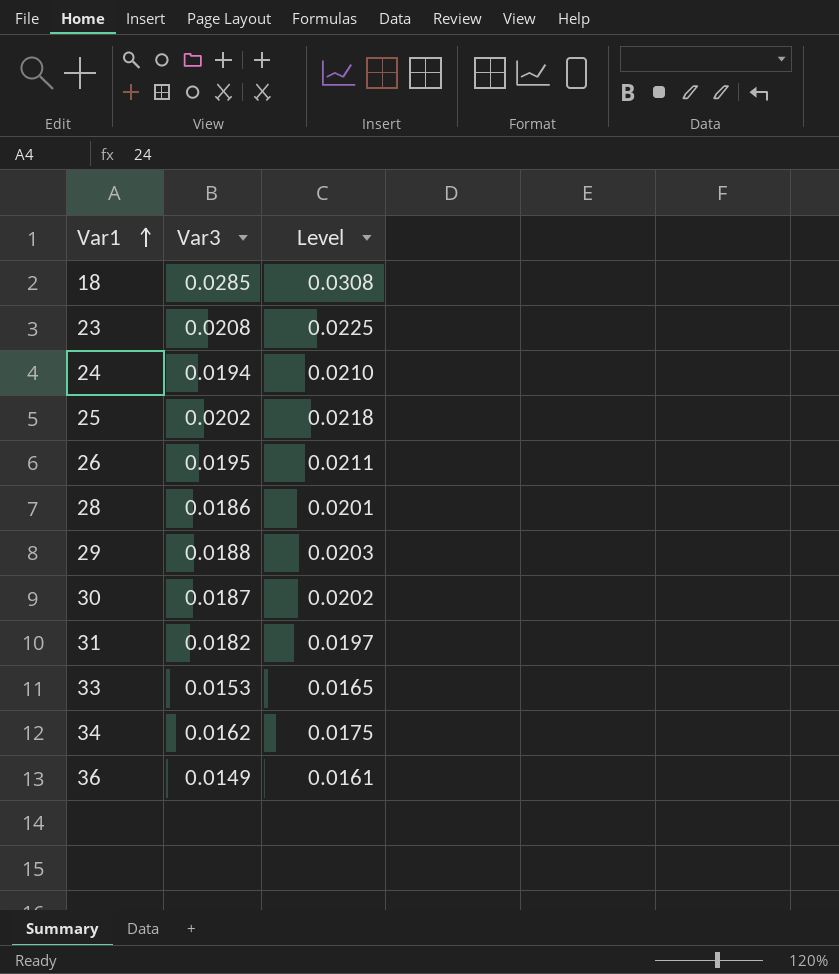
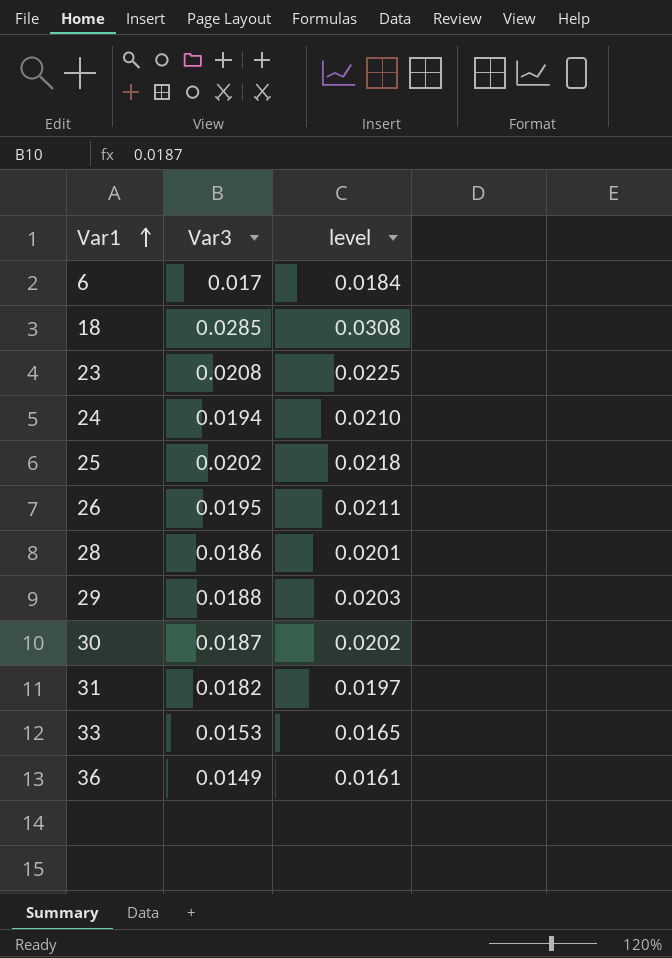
column name: Level -> level
row 34: 0.0162 | 0.0175 -> none
row 6: none -> 0.017 | 0.0184

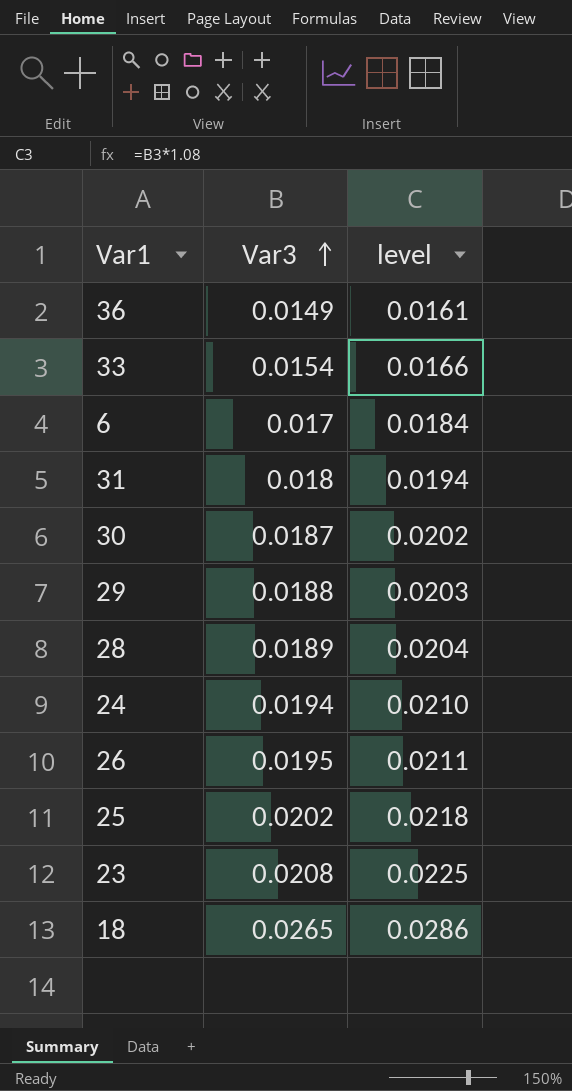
row order: Var1 ascending -> Var3 ascending
33 | Var3: 0.0153 -> 0.0154
33 | level: 0.0165 -> 0.0166
31 | Var3: 0.0182 -> 0.018
31 | level: 0.0197 -> 0.0194
28 | Var3: 0.0186 -> 0.0189
28 | level: 0.0201 -> 0.0204
18 | Var3: 0.0285 -> 0.0265
18 | level: 0.0308 -> 0.0286

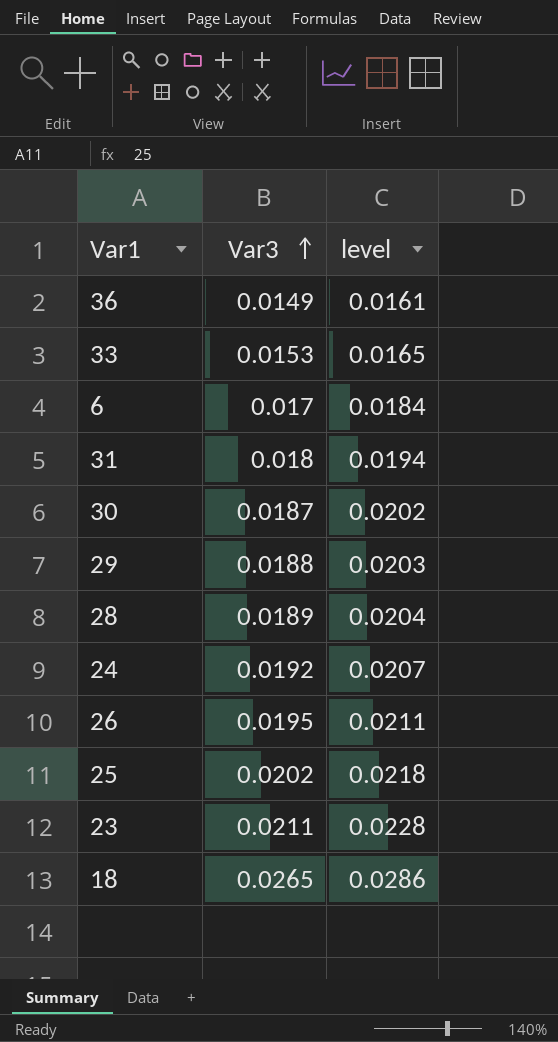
33 | Var3: 0.0154 -> 0.0153
33 | level: 0.0166 -> 0.0165
24 | Var3: 0.0194 -> 0.0192
24 | level: 0.0210 -> 0.0207
23 | Var3: 0.0208 -> 0.0211
23 | level: 0.0225 -> 0.0228

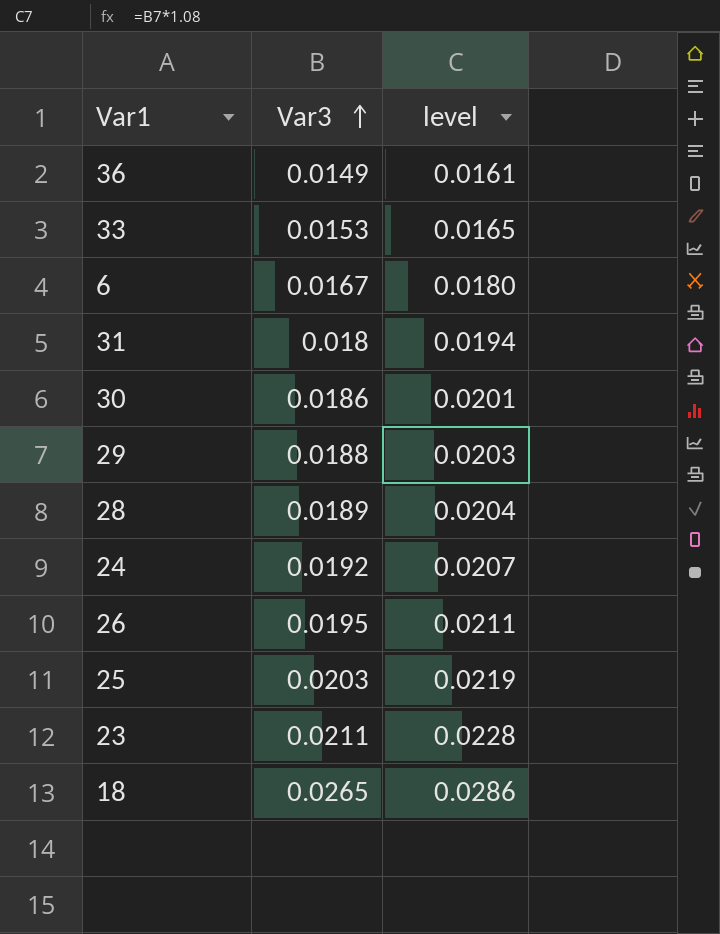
6 | Var3: 0.017 -> 0.0167
6 | level: 0.0184 -> 0.0180
30 | Var3: 0.0187 -> 0.0186
30 | level: 0.0202 -> 0.0201
25 | Var3: 0.0202 -> 0.0203
25 | level: 0.0218 -> 0.0219

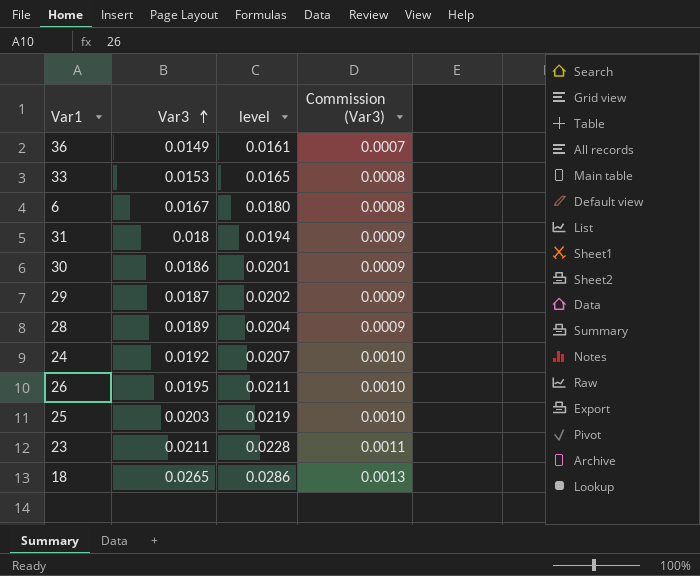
column Commission (Var3) | formula: none -> [Var3] * 0.05
29 | Var3: 0.0188 -> 0.0187
29 | level: 0.0203 -> 0.0202

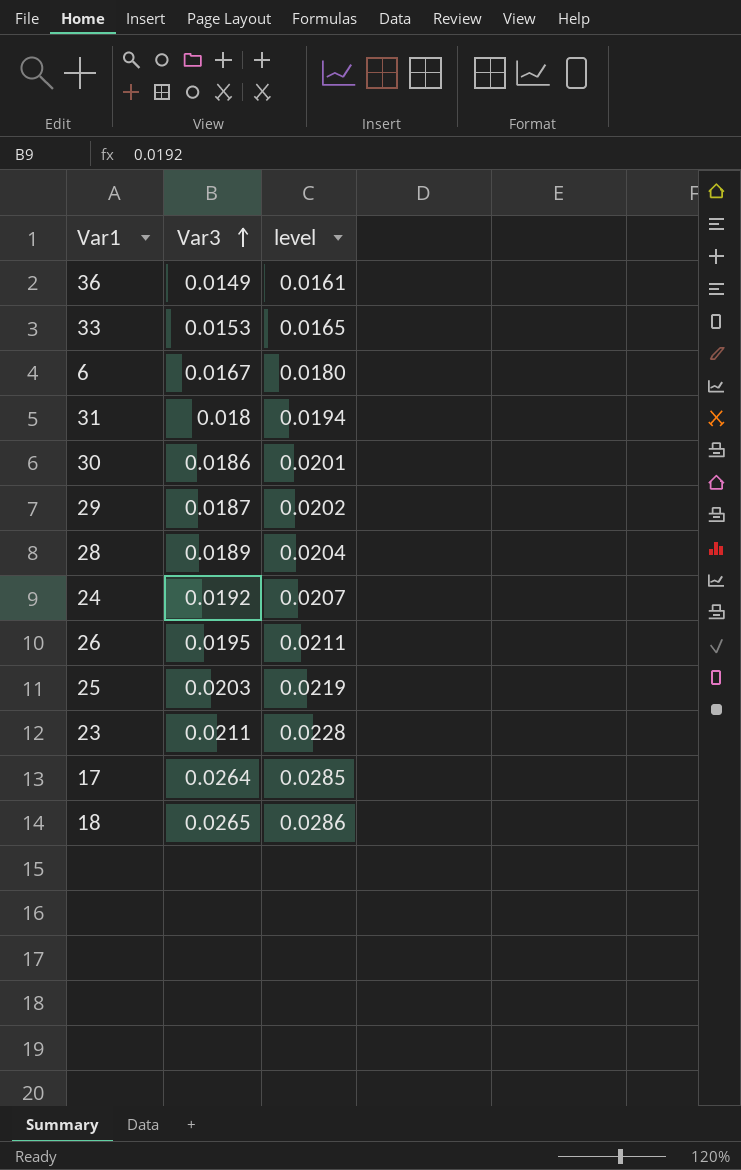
column Commission (Var3) | formula: [Var3] * 0.05 -> none
row 17: none -> 0.0264 | 0.0285

